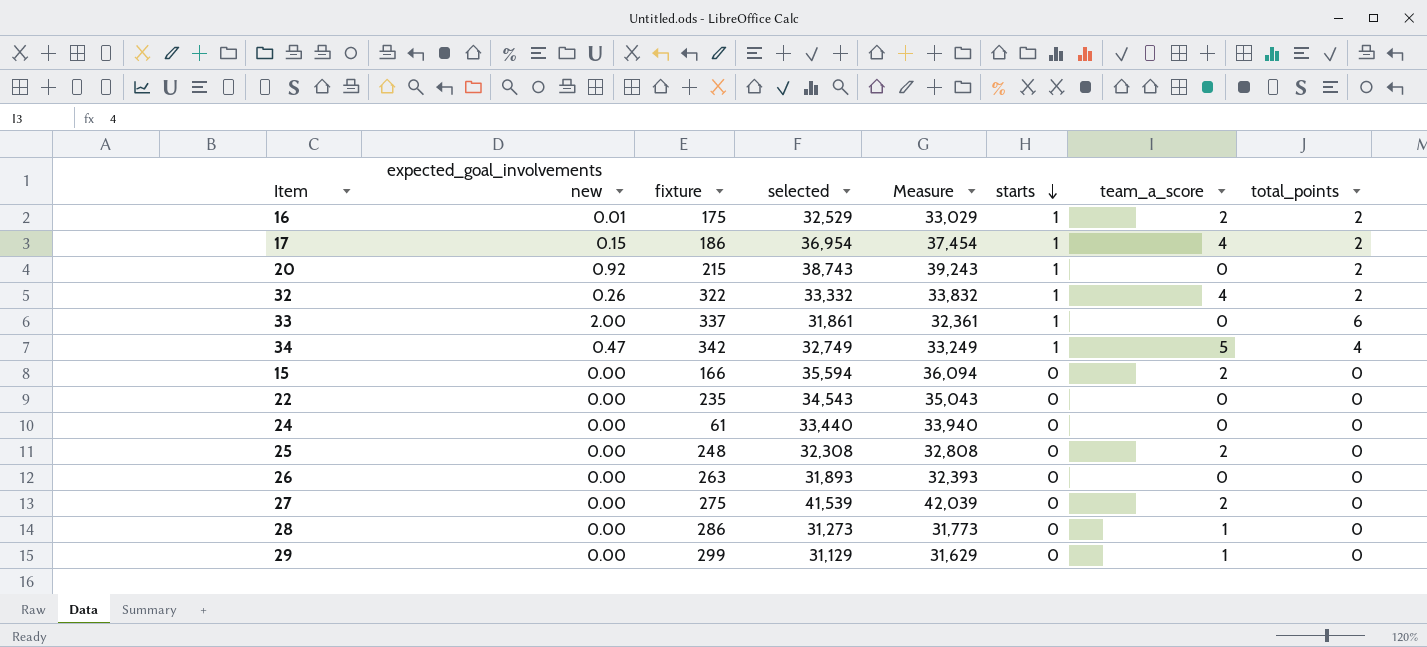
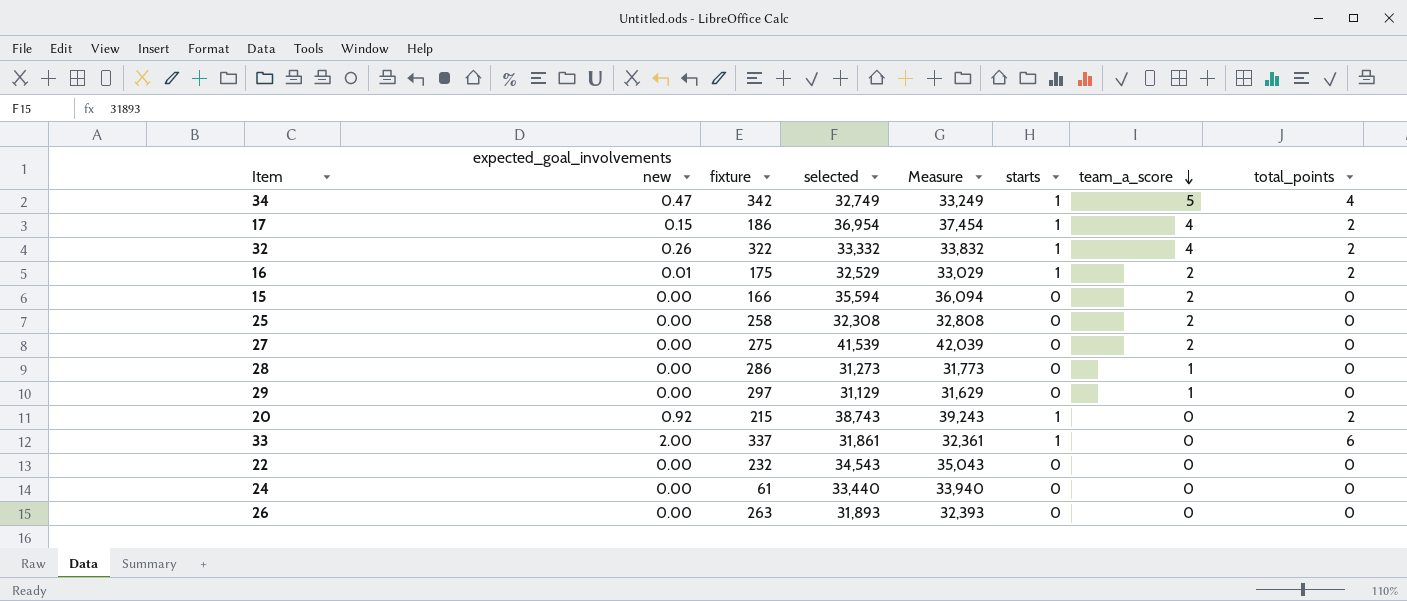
row order: starts descending -> team_a_score descending
25 | fixture: 248 -> 258
29 | fixture: 299 -> 297
22 | fixture: 235 -> 232

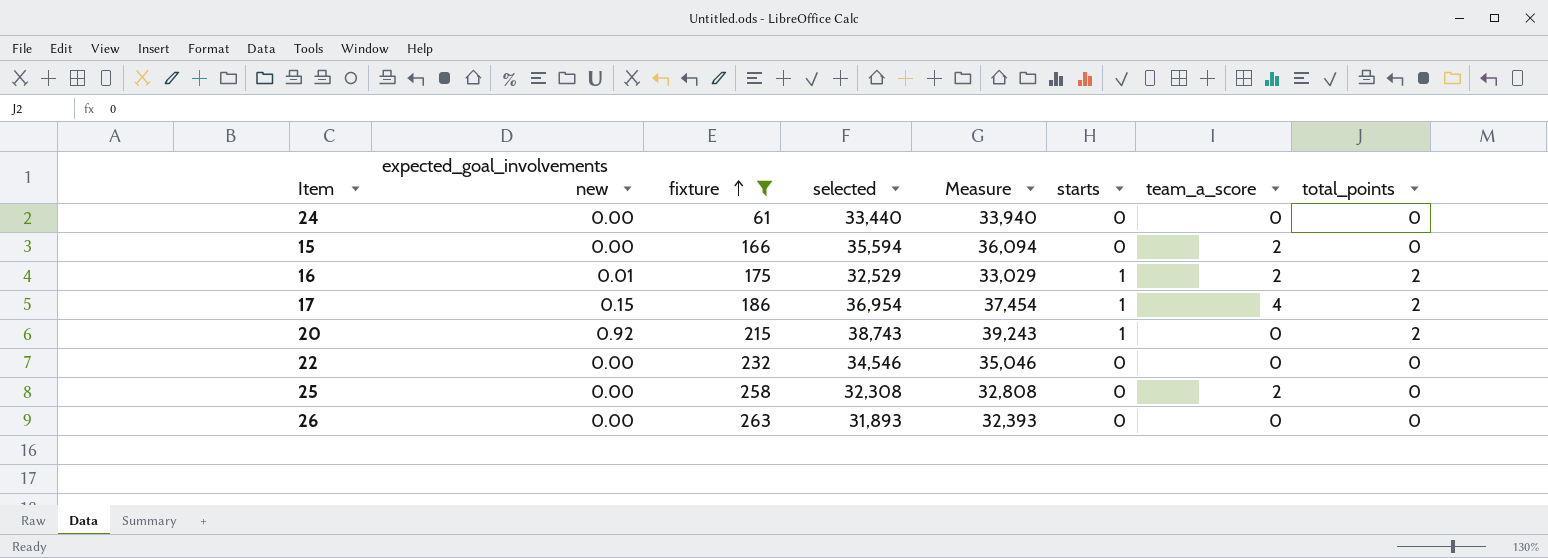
filter: none -> fixture <= 263
row order: team_a_score descending -> fixture ascending
22 | selected: 34,543 -> 34,546
22 | Measure: 35,043 -> 35,046

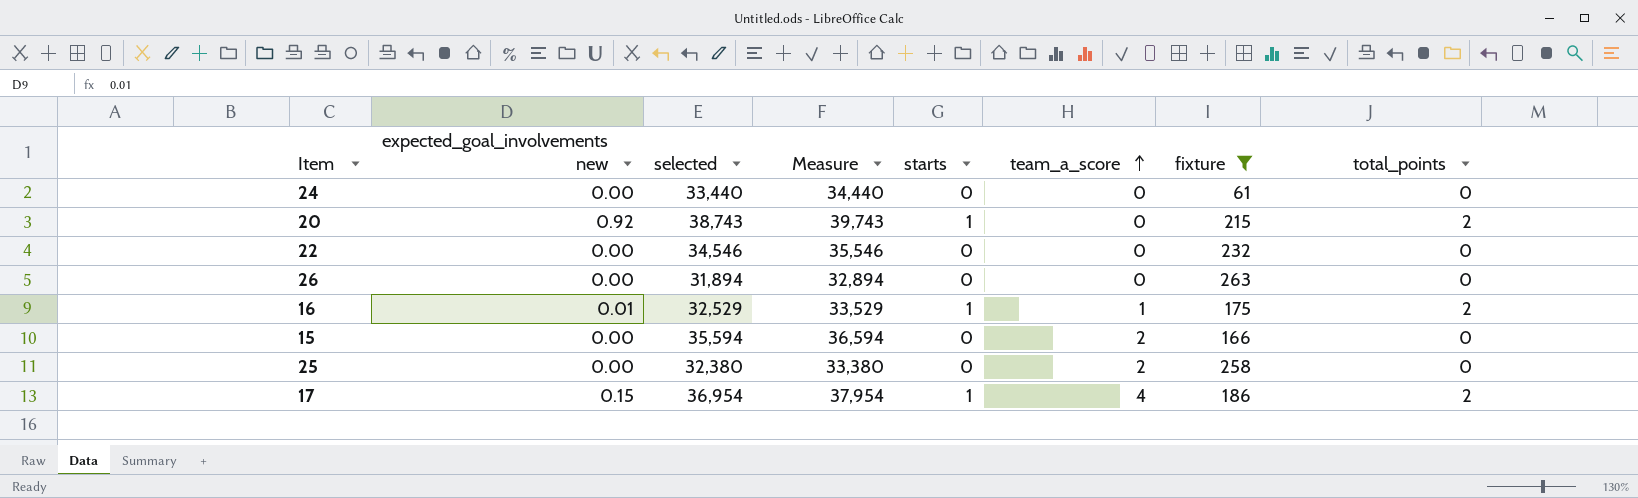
row order: fixture ascending -> team_a_score ascending
column Measure | formula: [selected] + 500 -> [selected] + 1000
column fixture | position: 3 -> 7
26 | selected: 31,893 -> 31,894
16 | team_a_score: 2 -> 1
25 | selected: 32,308 -> 32,380

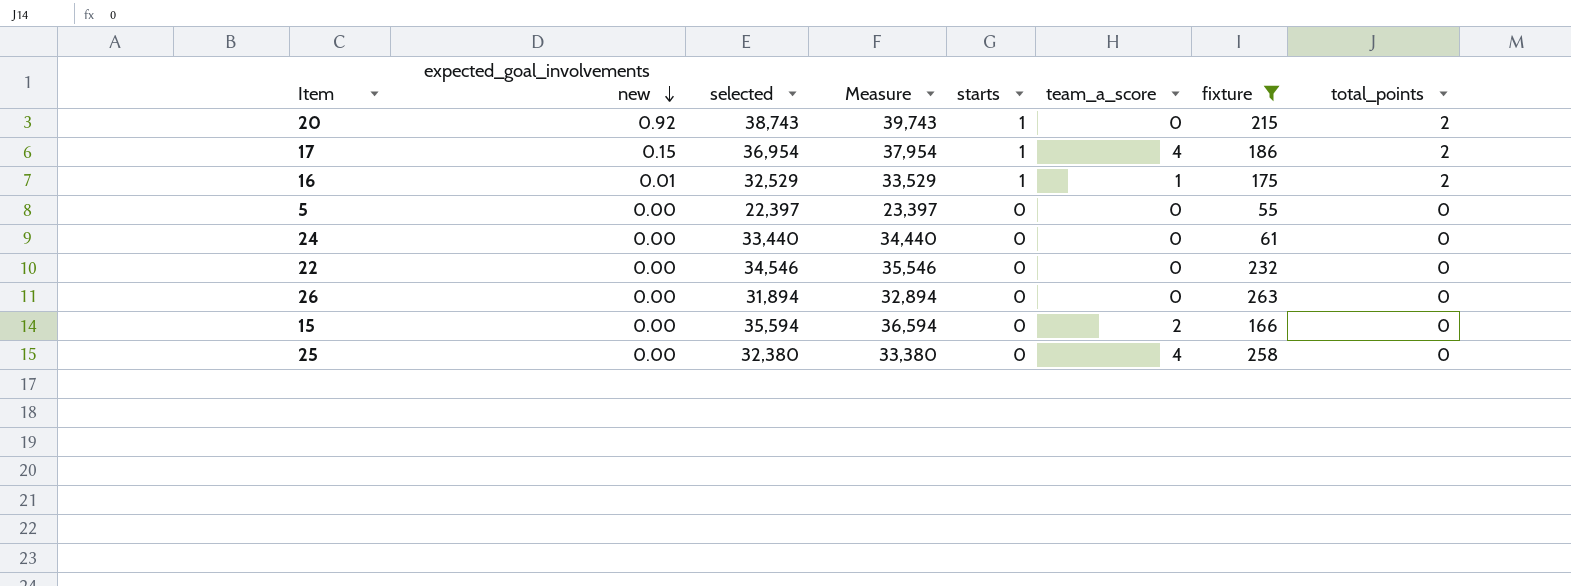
row order: team_a_score ascending -> expected_goal_involvements new descending
row 5: none -> 0.00 | 22,397 | 23,397 | 0 | 0 | 55 | 0
25 | team_a_score: 2 -> 4

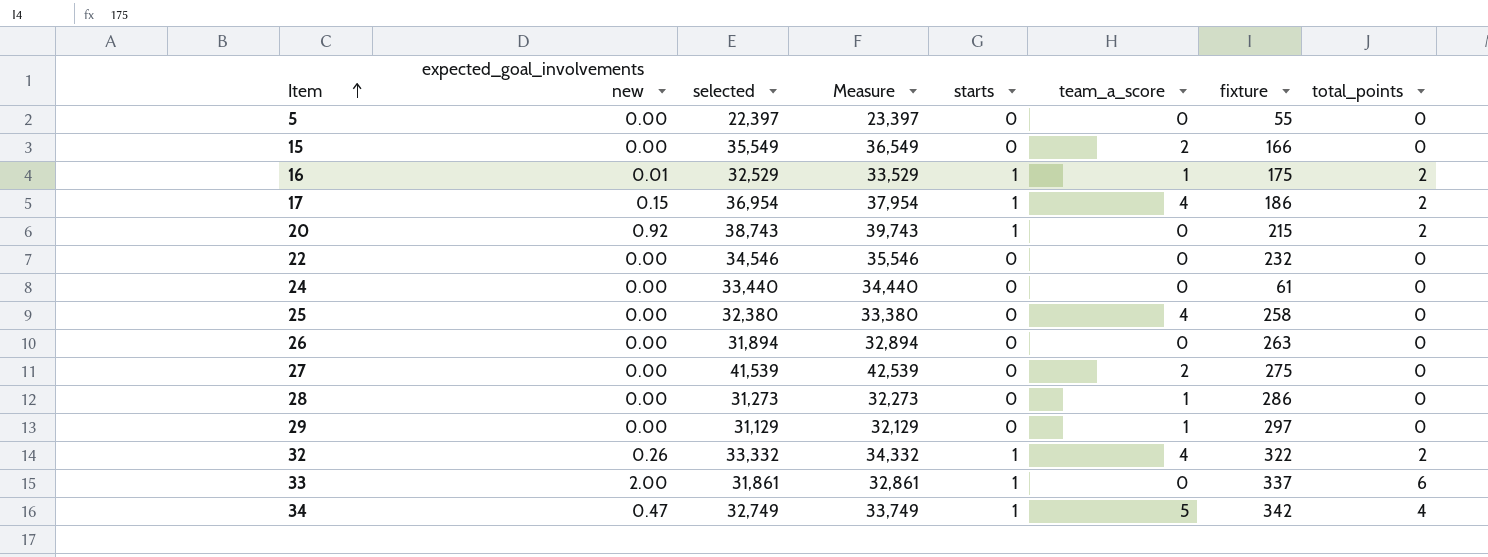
filter: fixture <= 263 -> none
row order: expected_goal_involvements new descending -> Item ascending
15 | selected: 35,594 -> 35,549
15 | Measure: 36,594 -> 36,549

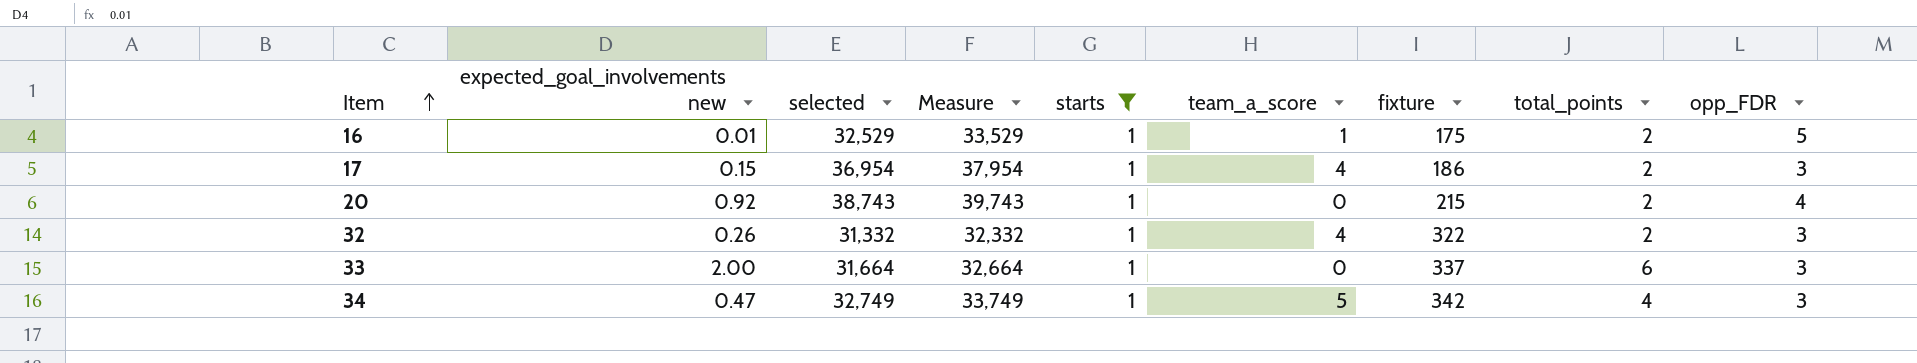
filter: none -> starts = 1
column opp_FDR | position: none -> 9
32 | selected: 33,332 -> 31,332
32 | Measure: 34,332 -> 32,332
33 | selected: 31,861 -> 31,664
33 | Measure: 32,861 -> 32,664

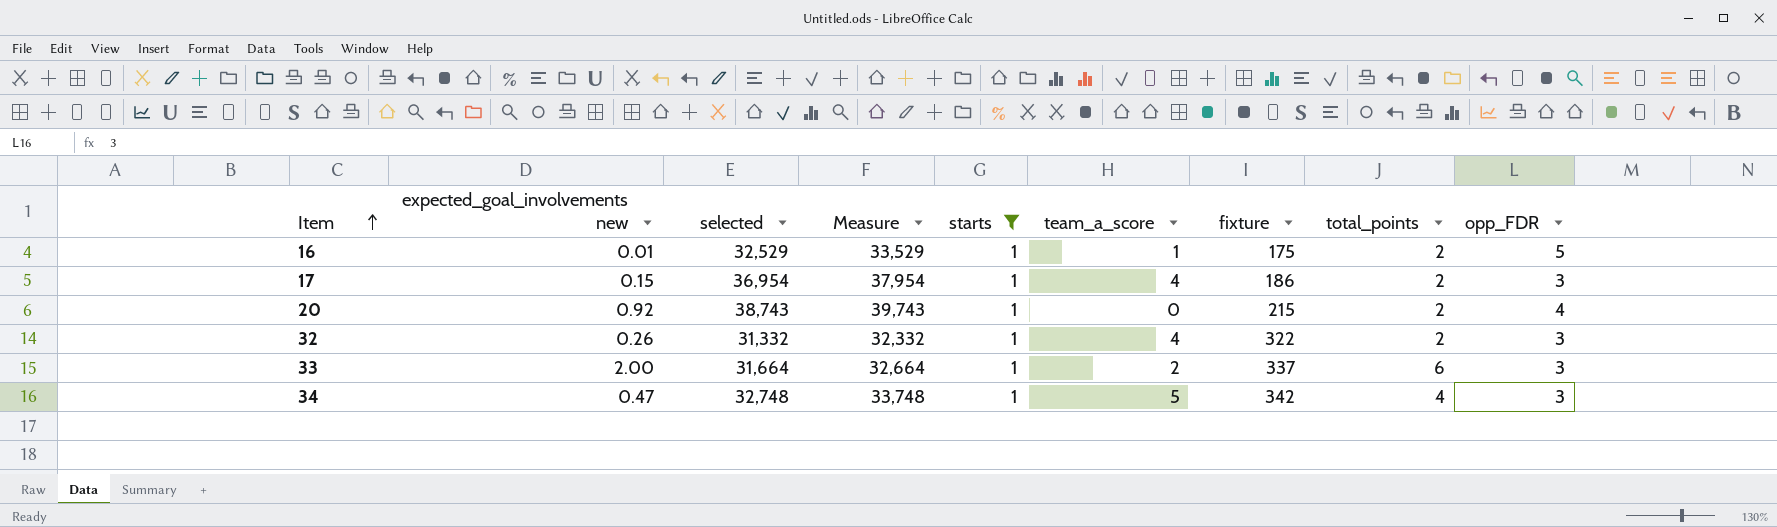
33 | team_a_score: 0 -> 2
34 | selected: 32,749 -> 32,748
34 | Measure: 33,749 -> 33,748

